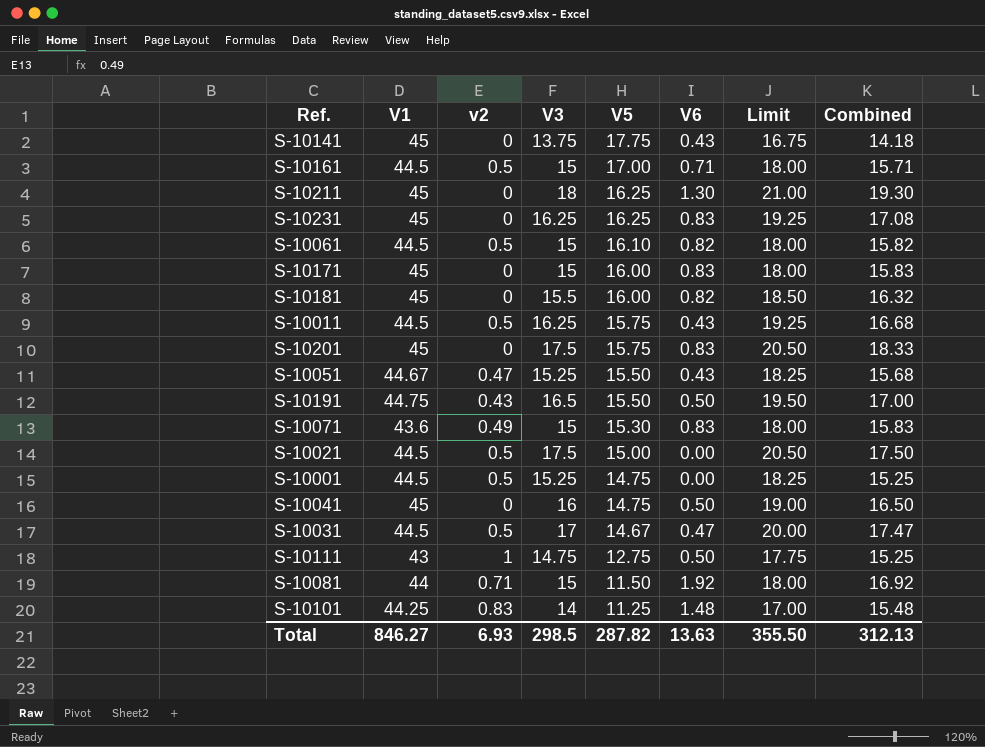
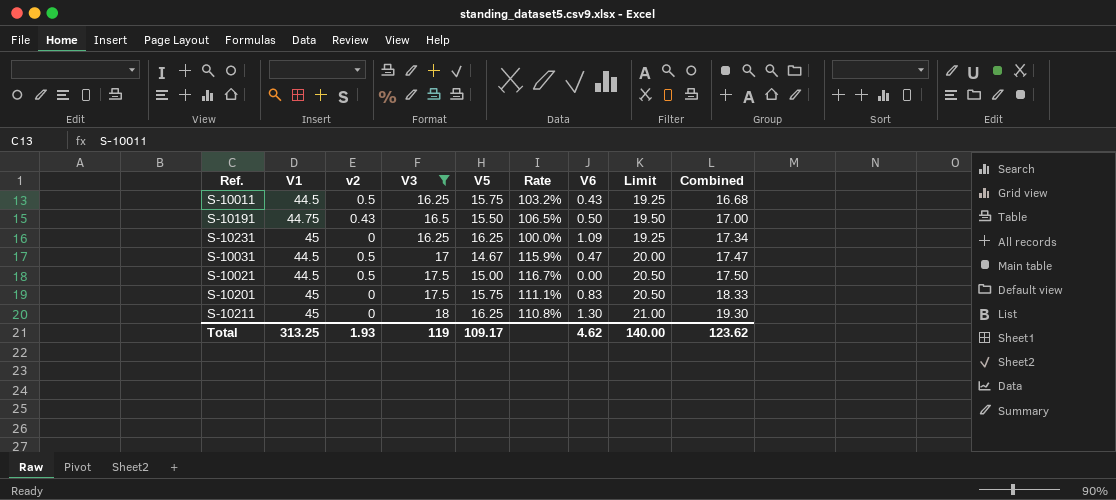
filter: none -> V3 >= 16.25
row order: V5 descending -> Combined ascending
column Rate | formula: none -> [V3] / [V5]
S-10231 | V6: 0.83 -> 1.09
S-10231 | Combined: 17.08 -> 17.34
Total | V1: 846.27 -> 313.25
Total | v2: 6.93 -> 1.93
Total | V3: 298.5 -> 119
Total | V5: 287.82 -> 109.17
Total | V6: 13.63 -> 4.62
Total | Limit: 355.50 -> 140.00
Total | Combined: 312.13 -> 123.62

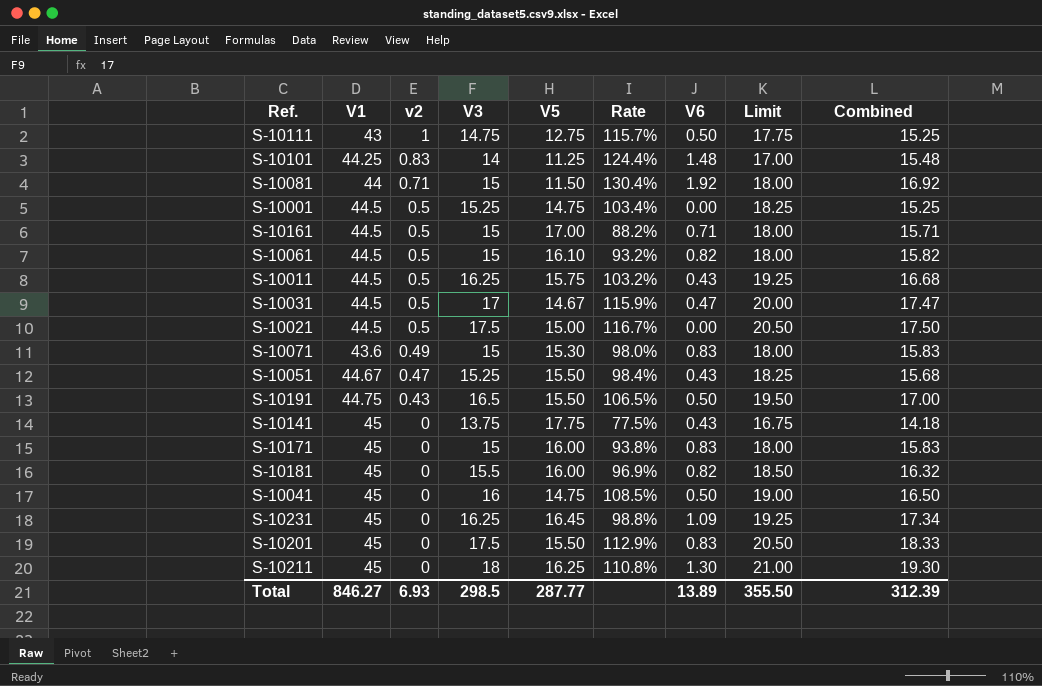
filter: V3 >= 16.25 -> none
row order: Combined ascending -> v2 descending
S-10231 | V5: 16.25 -> 16.45
S-10231 | Rate: 100.0% -> 98.8%
S-10201 | V5: 15.75 -> 15.50
S-10201 | Rate: 111.1% -> 112.9%
Total | V1: 313.25 -> 846.27
Total | v2: 1.93 -> 6.93
Total | V3: 119 -> 298.5
Total | V5: 109.17 -> 287.77
Total | V6: 4.62 -> 13.89
Total | Limit: 140.00 -> 355.50
Total | Combined: 123.62 -> 312.39

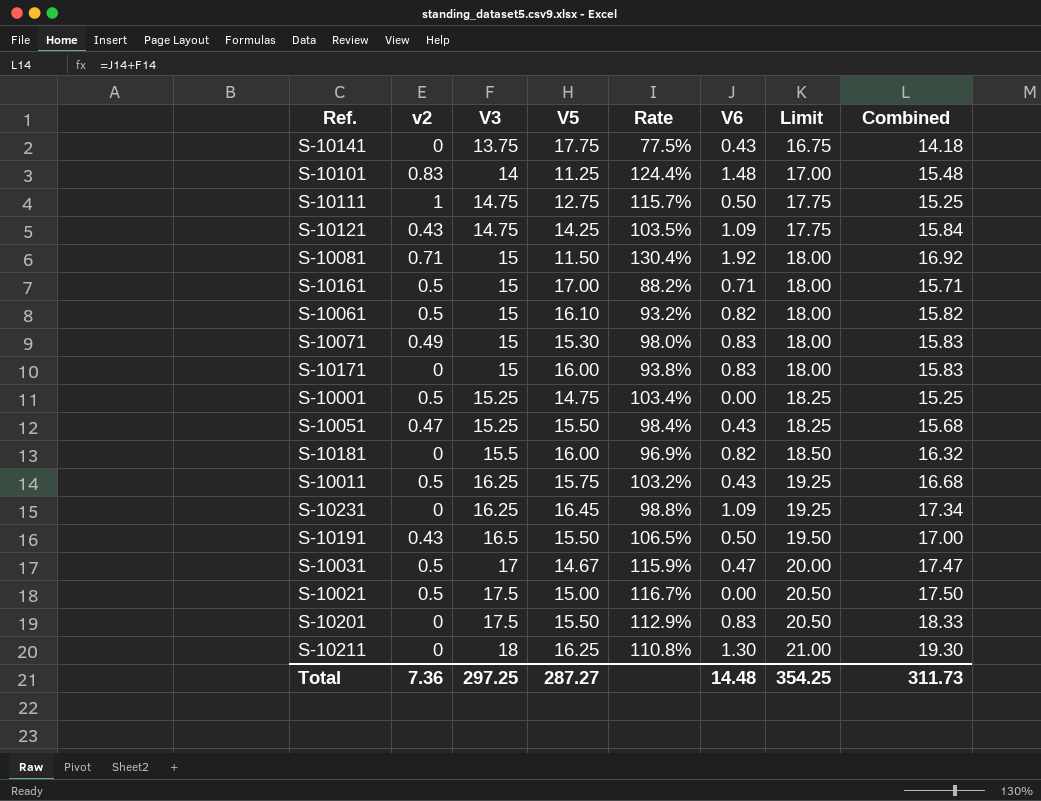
row order: v2 descending -> V3 ascending
column V1 | position: 2 -> none
row S-10041: 45 | 0 | 16 | 14.75 | 108.5% | 0.50 | 19.00 | 16.50 -> none
row S-10121: none -> 0.43 | 14.75 | 14.25 | 103.5% | 1.09 | 17.75 | 15.84
Total | v2: 6.93 -> 7.36
Total | V3: 298.5 -> 297.25
Total | V5: 287.77 -> 287.27
Total | V6: 13.89 -> 14.48
Total | Limit: 355.50 -> 354.25
Total | Combined: 312.39 -> 311.73

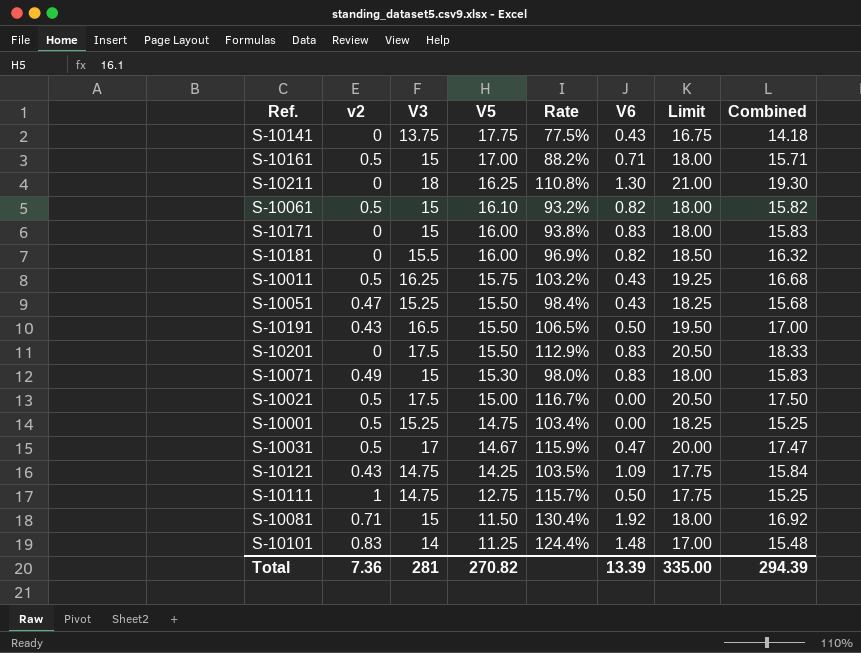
row order: V3 ascending -> V5 descending
row S-10231: 0 | 16.25 | 16.45 | 98.8% | 1.09 | 19.25 | 17.34 -> none
Total | V3: 297.25 -> 281
Total | V5: 287.27 -> 270.82
Total | V6: 14.48 -> 13.39
Total | Limit: 354.25 -> 335.00
Total | Combined: 311.73 -> 294.39

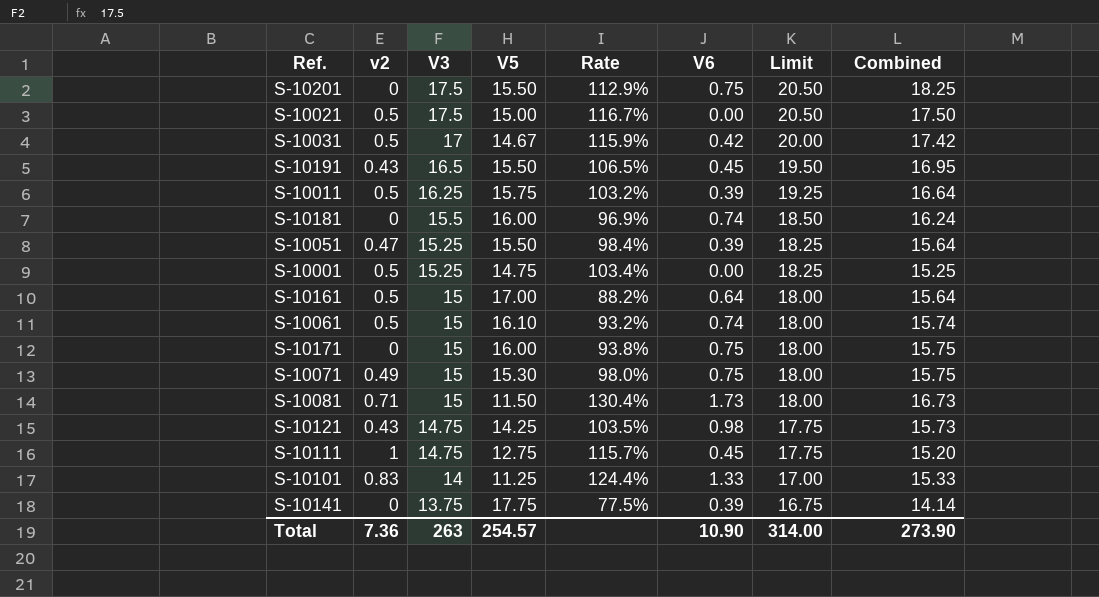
row order: V5 descending -> V3 descending
row S-10211: 0 | 18 | 16.25 | 110.8% | 1.30 | 21.00 | 19.30 -> none
S-10201 | V6: 0.83 -> 0.75
S-10201 | Combined: 18.33 -> 18.25
S-10031 | V6: 0.47 -> 0.42
S-10031 | Combined: 17.47 -> 17.42
S-10191 | V6: 0.50 -> 0.45
S-10191 | Combined: 17.00 -> 16.95
S-10011 | V6: 0.43 -> 0.39
S-10011 | Combined: 16.68 -> 16.64
S-10181 | V6: 0.82 -> 0.74
S-10181 | Combined: 16.32 -> 16.24
S-10051 | V6: 0.43 -> 0.39
S-10051 | Combined: 15.68 -> 15.64
S-10161 | V6: 0.71 -> 0.64
S-10161 | Combined: 15.71 -> 15.64
S-10061 | V6: 0.82 -> 0.74
S-10061 | Combined: 15.82 -> 15.74
S-10171 | V6: 0.83 -> 0.75
S-10171 | Combined: 15.83 -> 15.75
S-10071 | V6: 0.83 -> 0.75
S-10071 | Combined: 15.83 -> 15.75
S-10081 | V6: 1.92 -> 1.73
S-10081 | Combined: 16.92 -> 16.73
S-10121 | V6: 1.09 -> 0.98
S-10121 | Combined: 15.84 -> 15.73
S-10111 | V6: 0.50 -> 0.45
S-10111 | Combined: 15.25 -> 15.20
S-10101 | V6: 1.48 -> 1.33
S-10101 | Combined: 15.48 -> 15.33
S-10141 | V6: 0.43 -> 0.39
S-10141 | Combined: 14.18 -> 14.14
Total | V3: 281 -> 263
Total | V5: 270.82 -> 254.57
Total | V6: 13.39 -> 10.90
Total | Limit: 335.00 -> 314.00
Total | Combined: 294.39 -> 273.90

